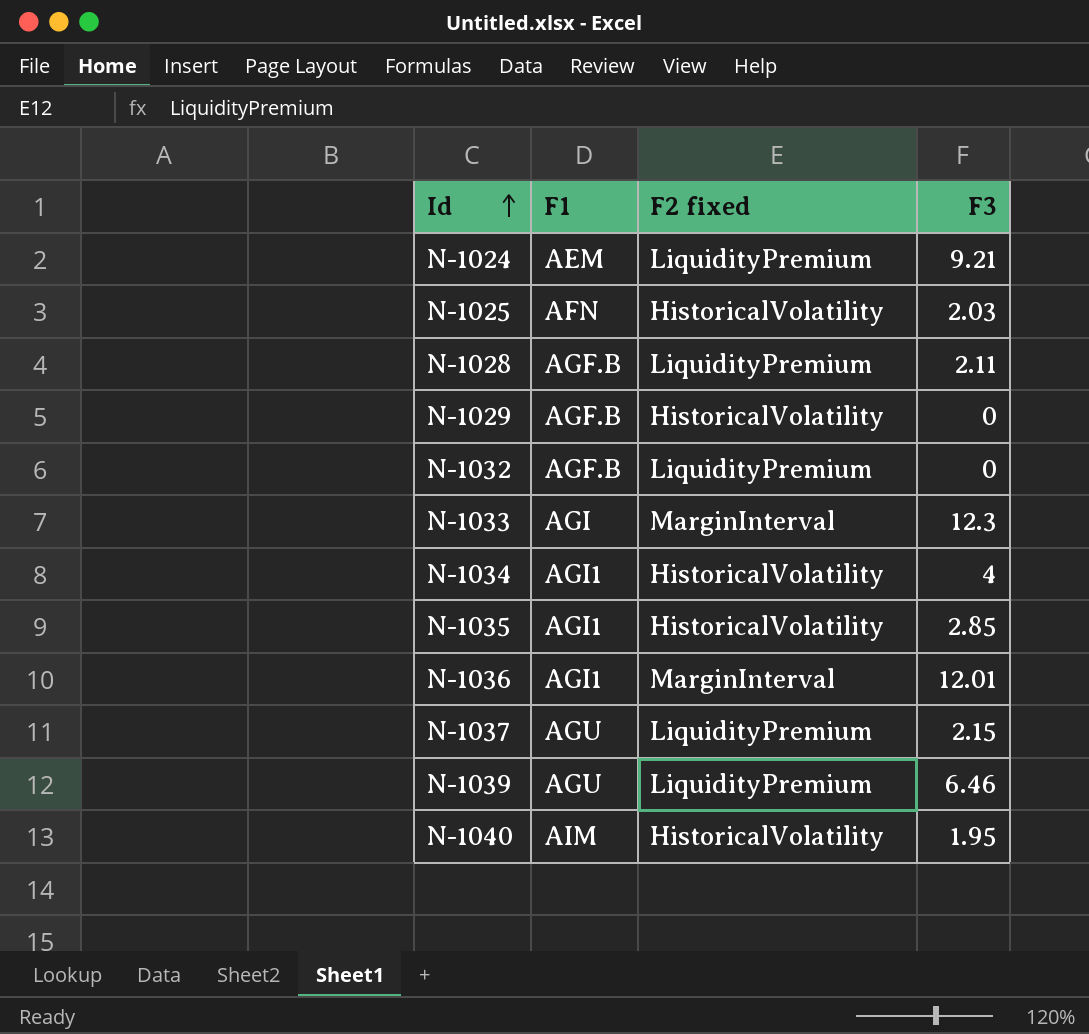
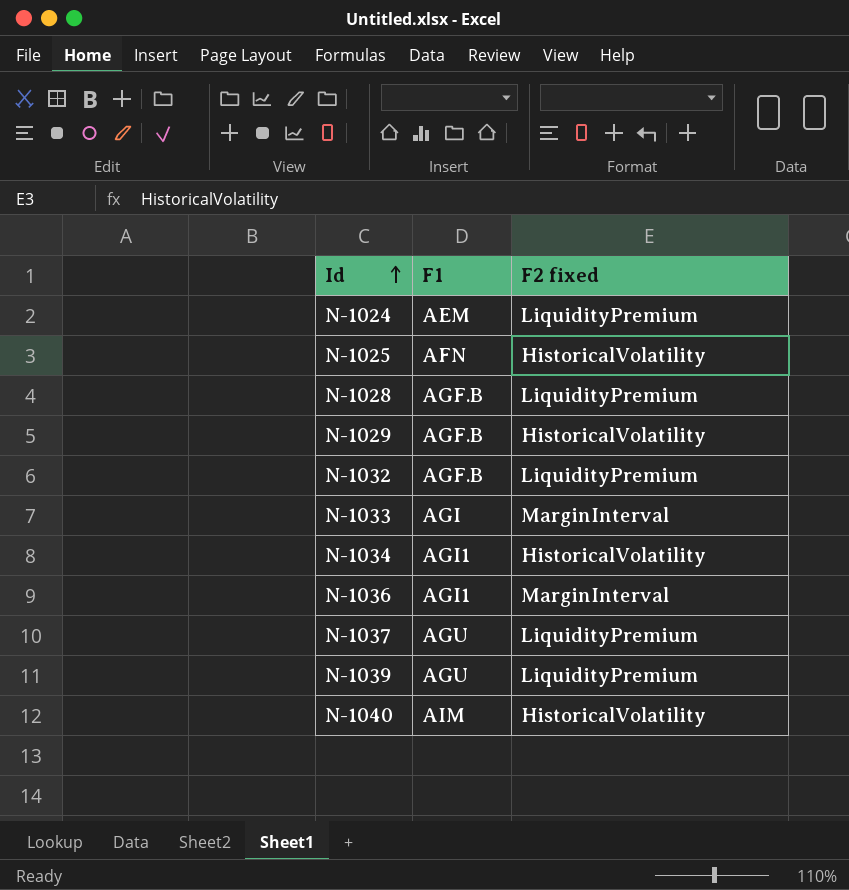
column F3 | position: 4 -> none
row N-1035: AGI1 | HistoricalVolatility | 2.85 -> none

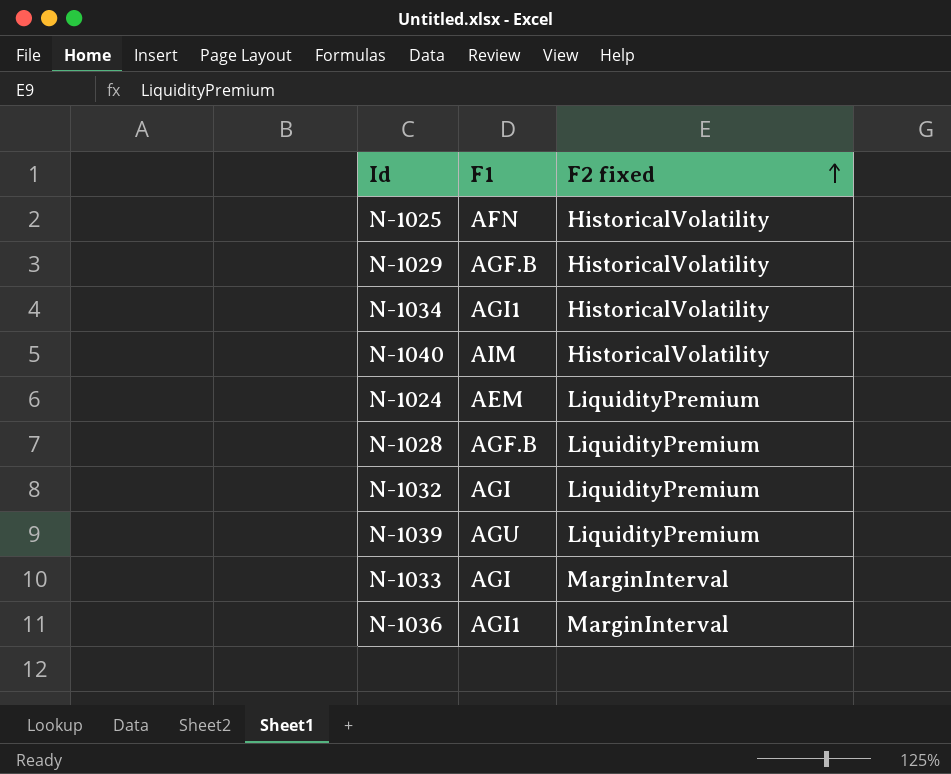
row order: Id ascending -> F2 fixed ascending
row N-1037: AGU | LiquidityPremium -> none
N-1032 | F1: AGF.B -> AGI

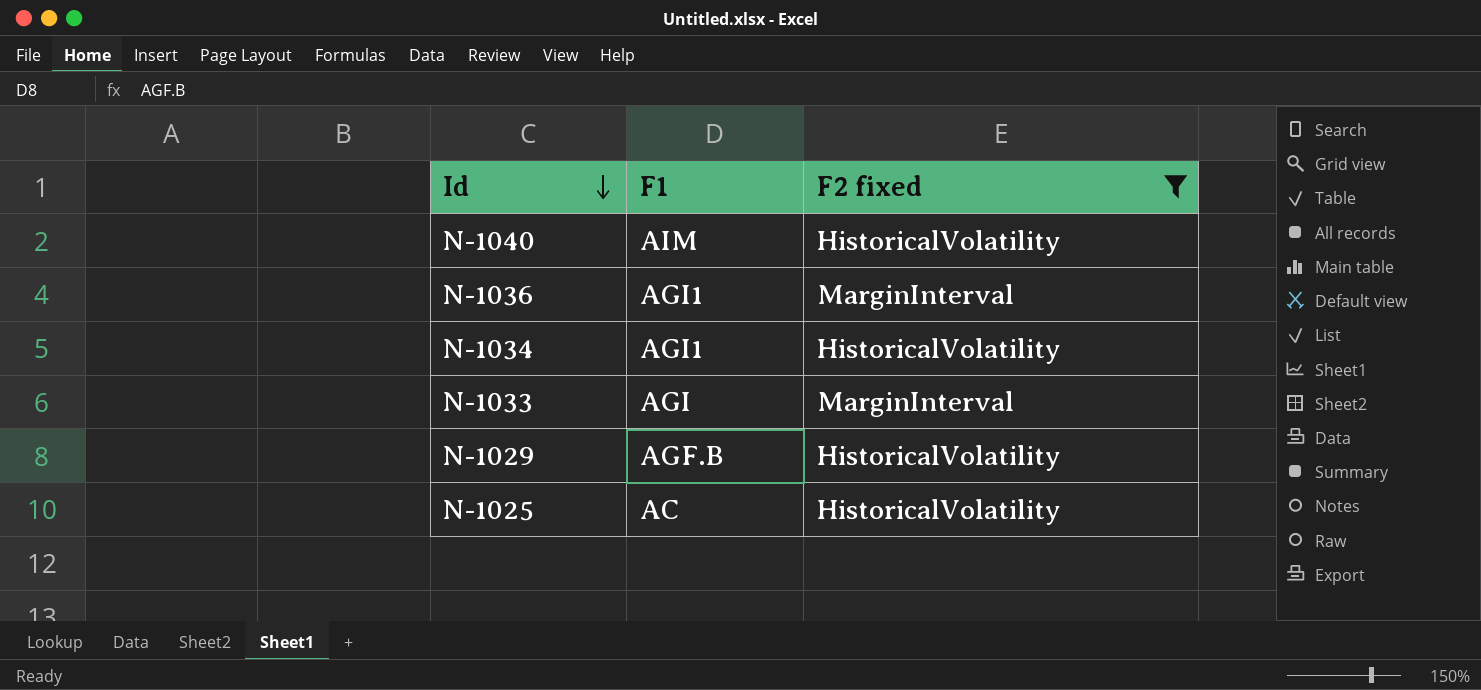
filter: none -> F2 fixed != LiquidityPremium
row order: F2 fixed ascending -> Id descending
N-1025 | F1: AFN -> AC

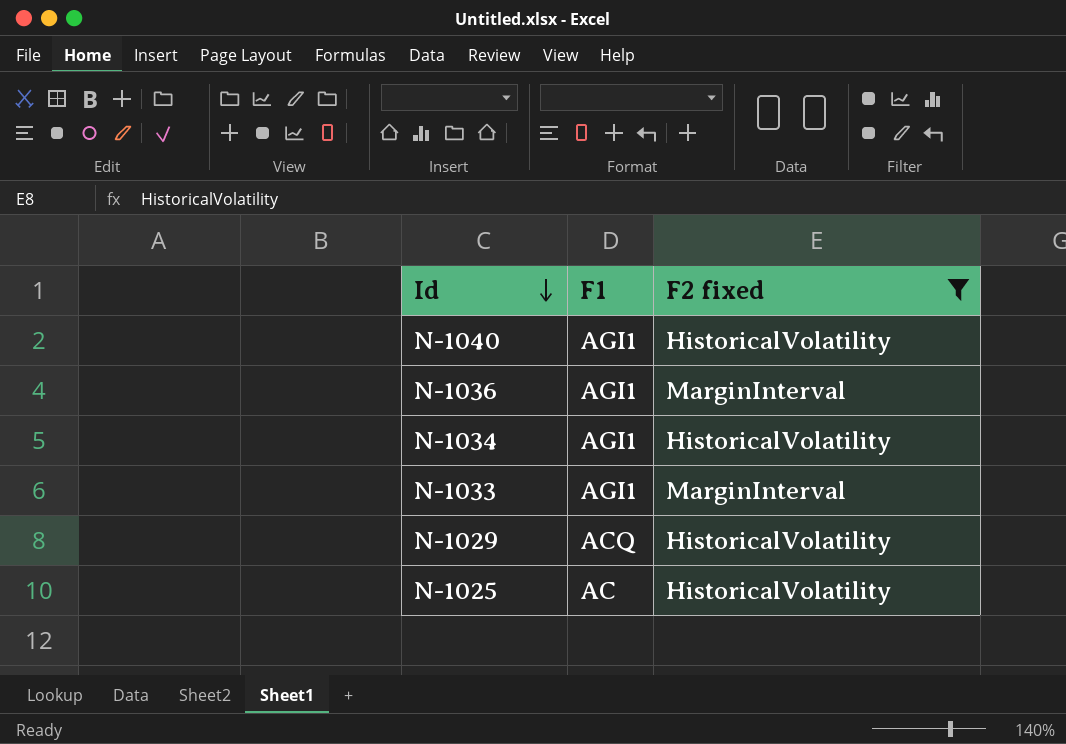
N-1040 | F1: AIM -> AGI1
N-1033 | F1: AGI -> AGI1
N-1029 | F1: AGF.B -> ACQ

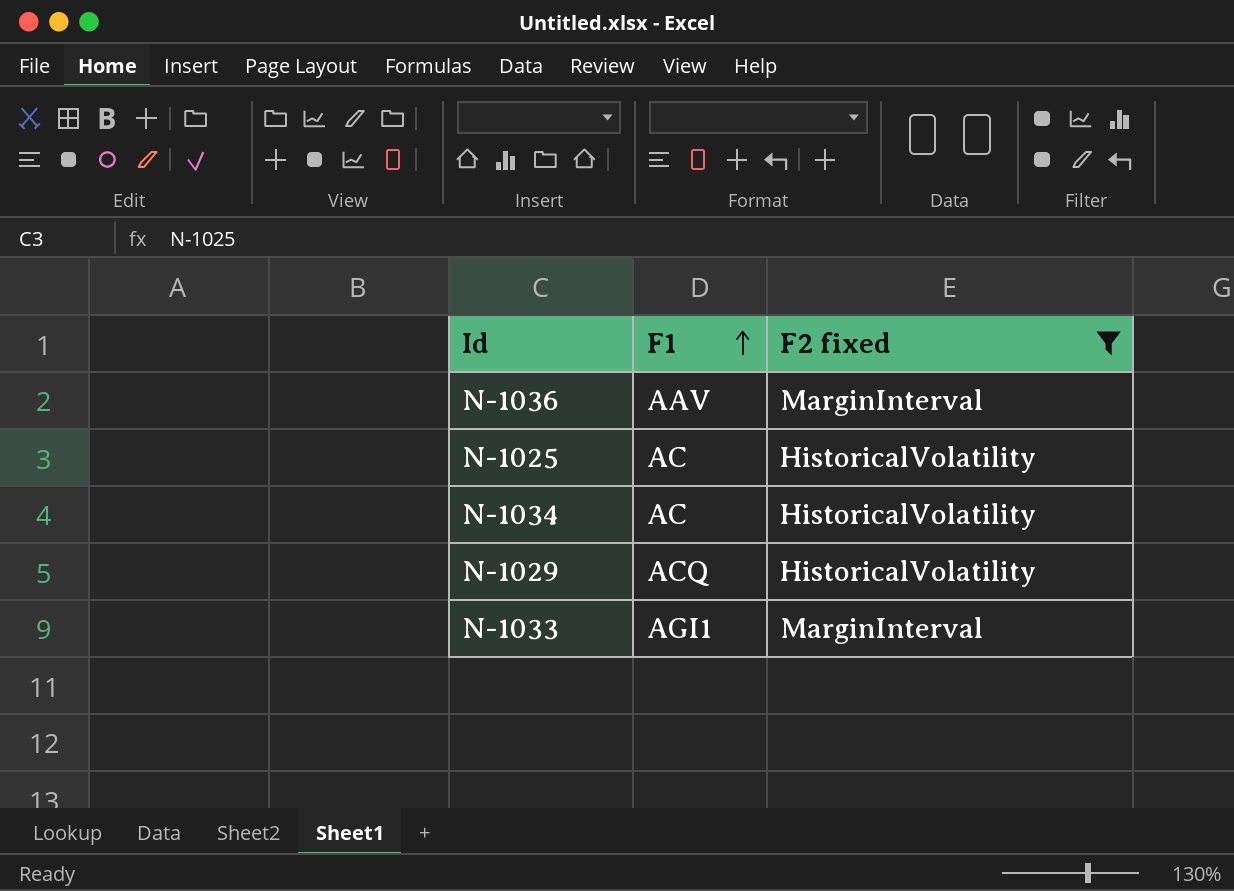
row order: Id descending -> F1 ascending
row N-1040: AGI1 | HistoricalVolatility -> none
N-1036 | F1: AGI1 -> AAV
N-1034 | F1: AGI1 -> AC

